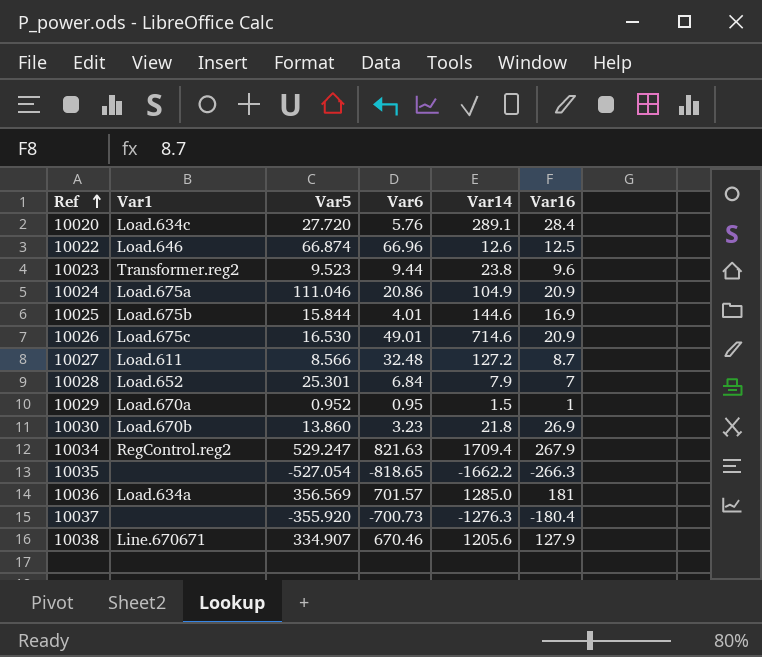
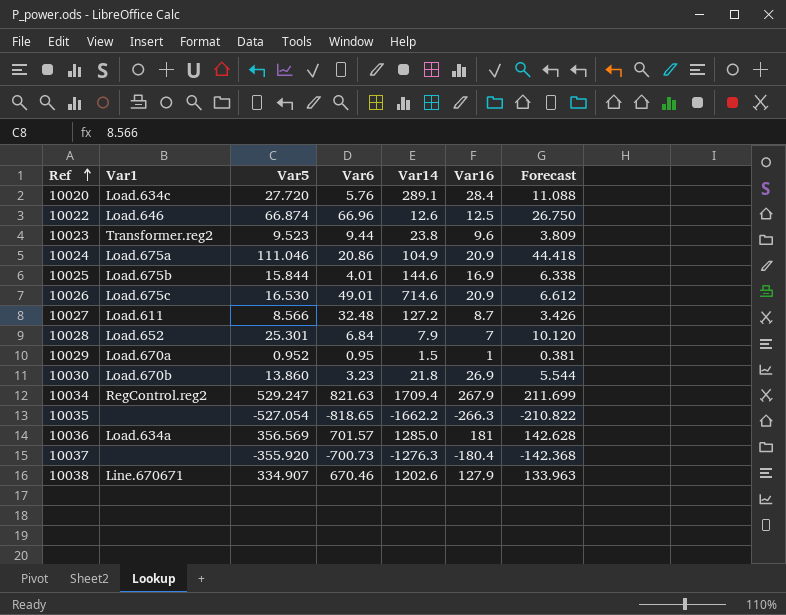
column Forecast | formula: none -> [Var5] * 0.4
10038 | Var14: 1205.6 -> 1202.6

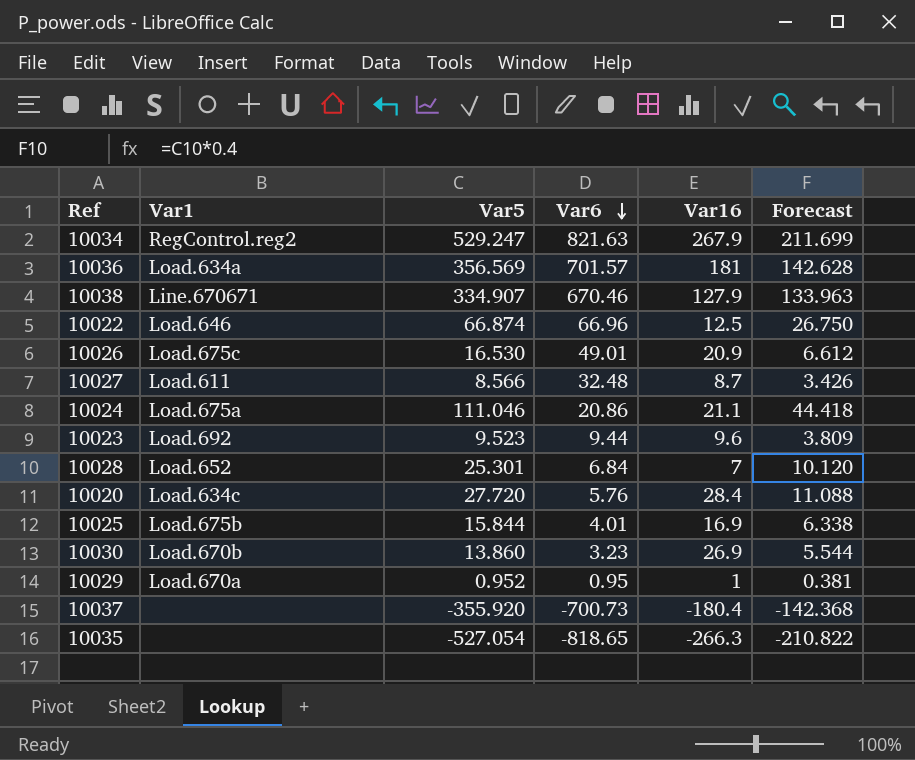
row order: Ref ascending -> Var6 descending
column Var14 | position: 5 -> none
10024 | Var16: 20.9 -> 21.1
10023 | Var1: Transformer.reg2 -> Load.692

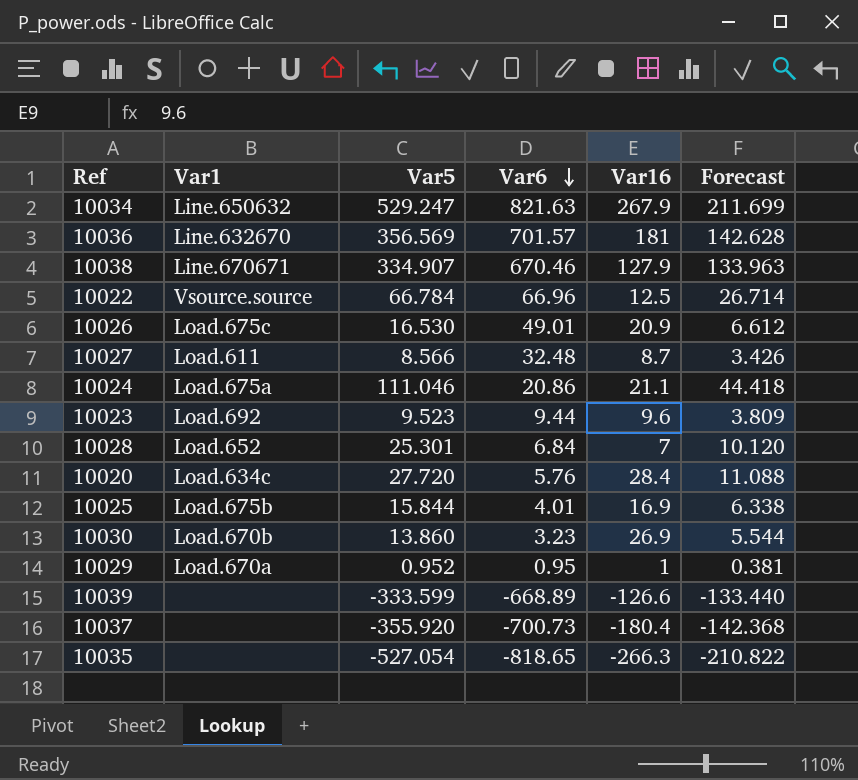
10034 | Var1: RegControl.reg2 -> Line.650632
10036 | Var1: Load.634a -> Line.632670
10022 | Var1: Load.646 -> Vsource.source
10022 | Var5: 66.874 -> 66.784
10022 | Forecast: 26.750 -> 26.714
row 10039: none -> none | -333.599 | -668.89 | -126.6 | -133.440

